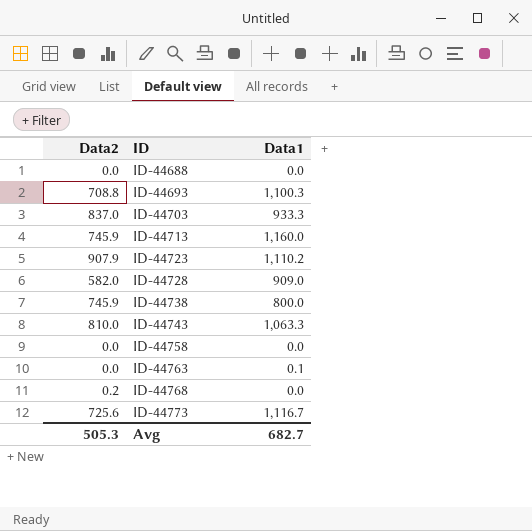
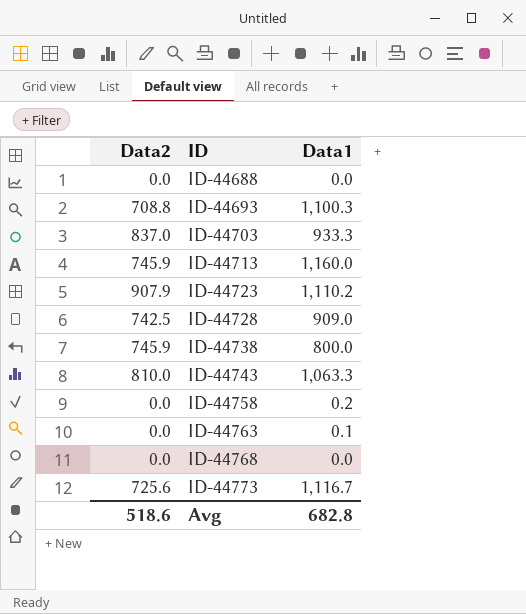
ID-44728 | Data2: 582.0 -> 742.5
ID-44758 | Data1: 0.0 -> 0.2
ID-44768 | Data2: 0.2 -> 0.0
Avg | Data2: 505.3 -> 518.6
Avg | Data1: 682.7 -> 682.8

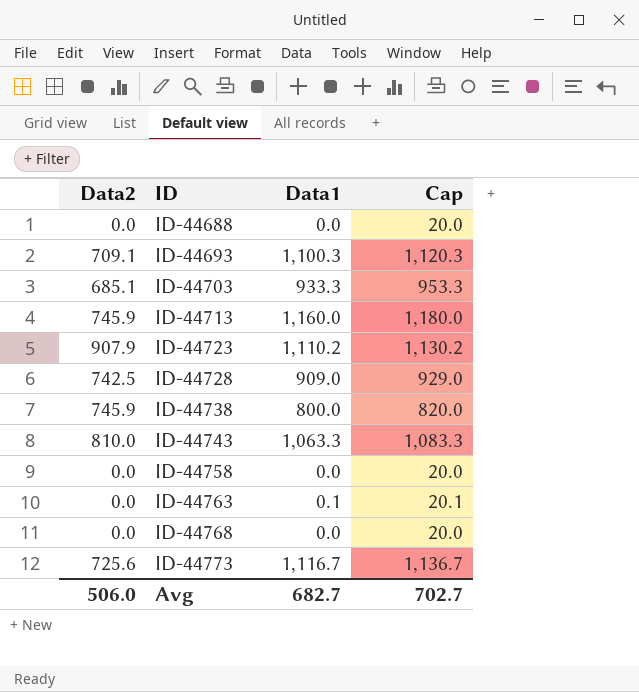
column Cap | formula: none -> [Data1] + 20
ID-44693 | Data2: 708.8 -> 709.1
ID-44703 | Data2: 837.0 -> 685.1
ID-44758 | Data1: 0.2 -> 0.0
Avg | Data2: 518.6 -> 506.0
Avg | Data1: 682.8 -> 682.7

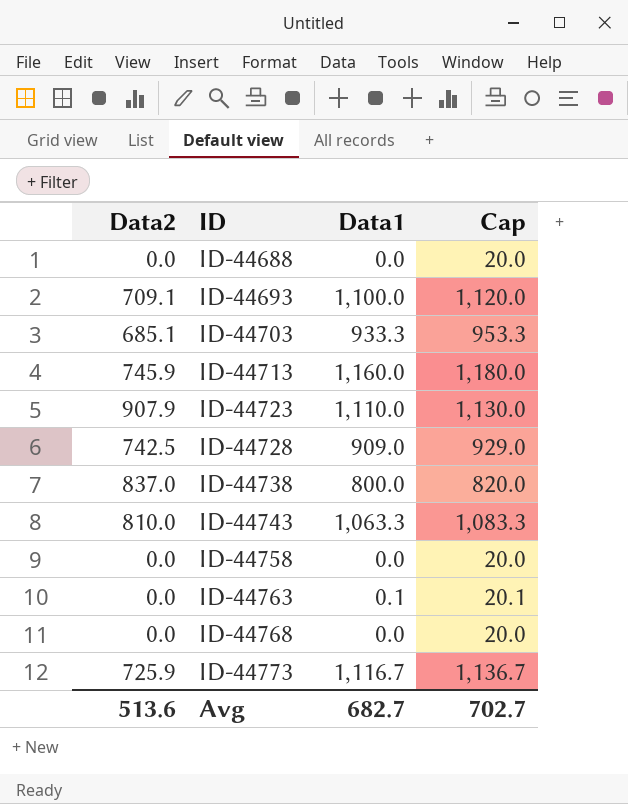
ID-44693 | Data1: 1,100.3 -> 1,100.0
ID-44693 | Cap: 1,120.3 -> 1,120.0
ID-44723 | Data1: 1,110.2 -> 1,110.0
ID-44723 | Cap: 1,130.2 -> 1,130.0
ID-44738 | Data2: 745.9 -> 837.0
ID-44773 | Data2: 725.6 -> 725.9
Avg | Data2: 506.0 -> 513.6

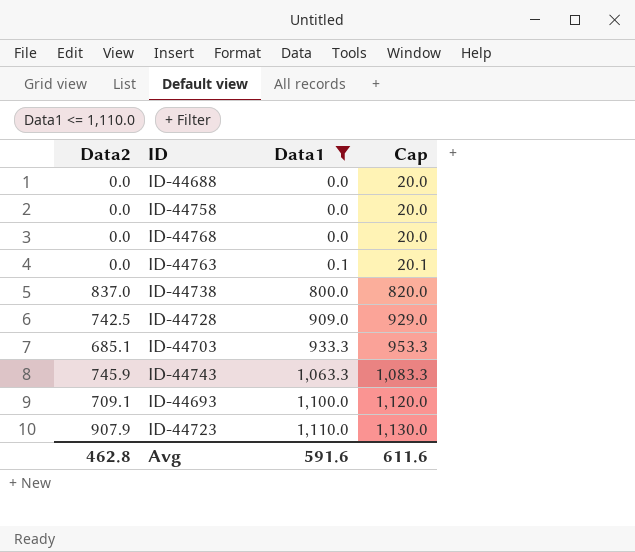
filter: none -> Data1 <= 1,110.0
row order: ID ascending -> Data1 ascending
ID-44743 | Data2: 810.0 -> 745.9
Avg | Data2: 513.6 -> 462.8
Avg | Data1: 682.7 -> 591.6
Avg | Cap: 702.7 -> 611.6

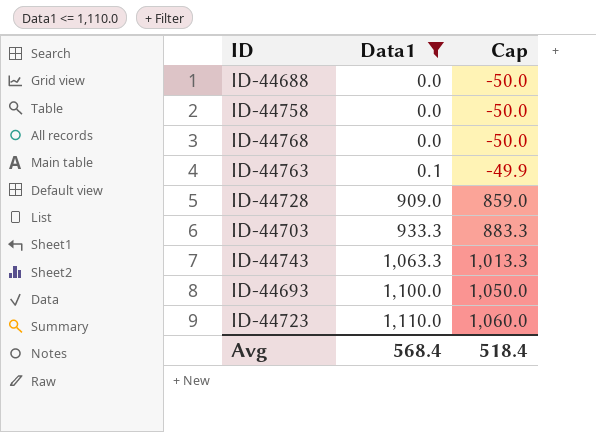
column Data2 | position: 1 -> none
column Cap | formula: [Data1] + 20 -> [Data1] - 50
row ID-44738: 837.0 | 800.0 | 820.0 -> none
Avg | Data1: 591.6 -> 568.4
Avg | Cap: 611.6 -> 518.4

